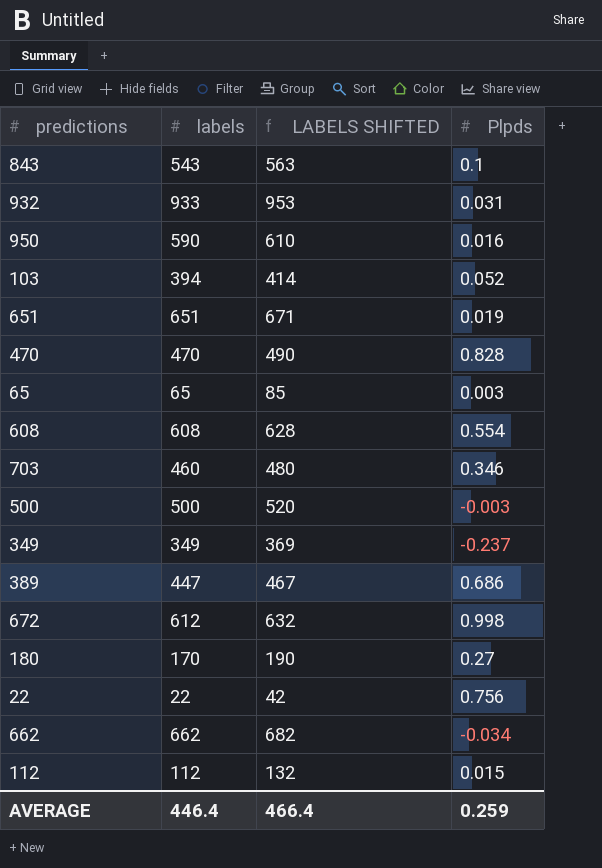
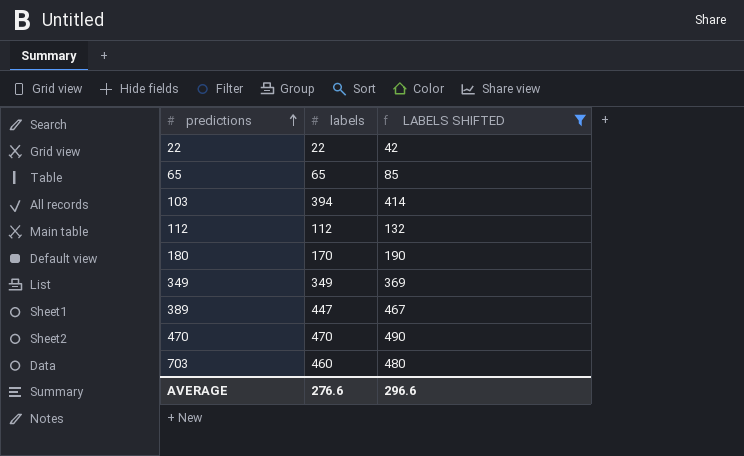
filter: none -> LABELS SHIFTED <= 490
row order: none -> predictions ascending
column Plpds | position: 4 -> none
AVERAGE | labels: 446.4 -> 276.6
AVERAGE | LABELS SHIFTED: 466.4 -> 296.6

